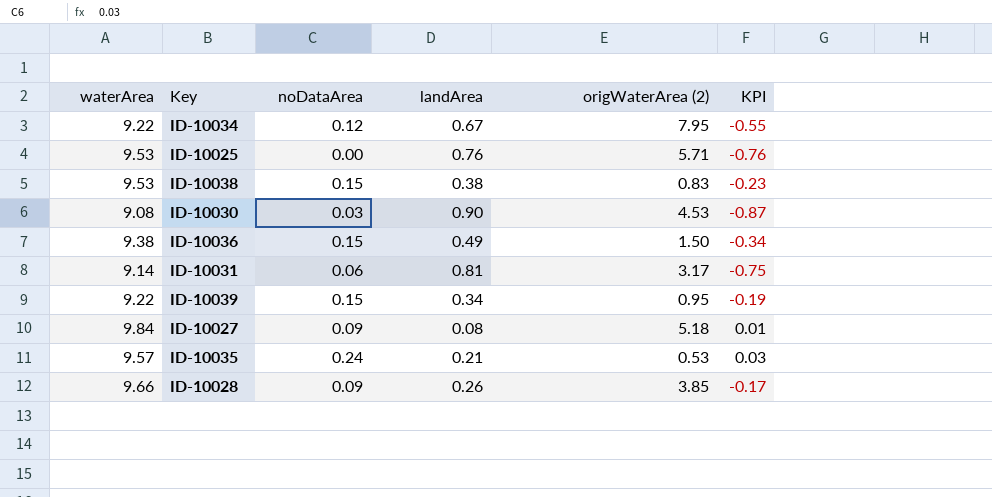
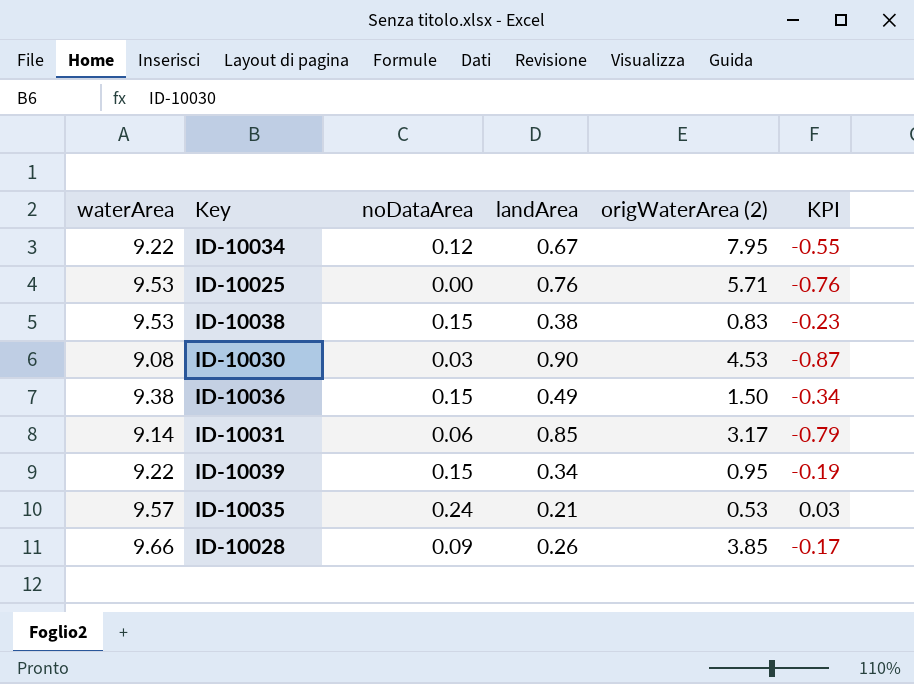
row ID-10027: 9.84 | 0.09 | 0.08 | 5.18 | 0.01 -> none
ID-10031 | landArea: 0.81 -> 0.85
ID-10031 | KPI: -0.75 -> -0.79

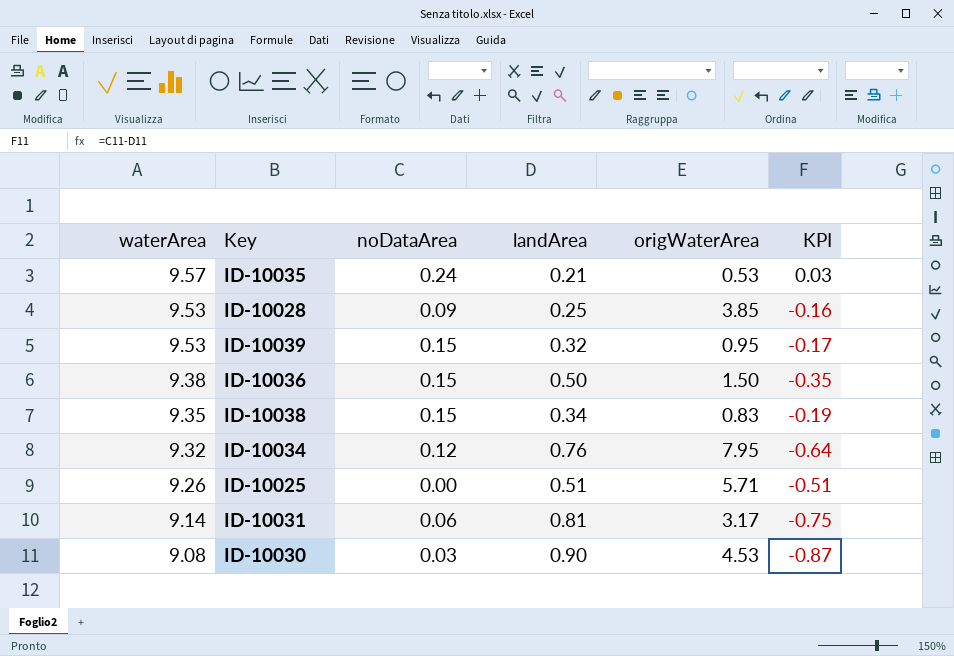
row order: none -> waterArea descending
column name: origWaterArea (2) -> origWaterArea
ID-10028 | waterArea: 9.66 -> 9.53
ID-10028 | landArea: 0.26 -> 0.25
ID-10028 | KPI: -0.17 -> -0.16
ID-10039 | waterArea: 9.22 -> 9.53
ID-10039 | landArea: 0.34 -> 0.32
ID-10039 | KPI: -0.19 -> -0.17
ID-10036 | landArea: 0.49 -> 0.50
ID-10036 | KPI: -0.34 -> -0.35
ID-10038 | waterArea: 9.53 -> 9.35
ID-10038 | landArea: 0.38 -> 0.34
ID-10038 | KPI: -0.23 -> -0.19
ID-10034 | waterArea: 9.22 -> 9.32
ID-10034 | landArea: 0.67 -> 0.76
ID-10034 | KPI: -0.55 -> -0.64
ID-10025 | waterArea: 9.53 -> 9.26
ID-10025 | landArea: 0.76 -> 0.51
ID-10025 | KPI: -0.76 -> -0.51
ID-10031 | landArea: 0.85 -> 0.81
ID-10031 | KPI: -0.79 -> -0.75

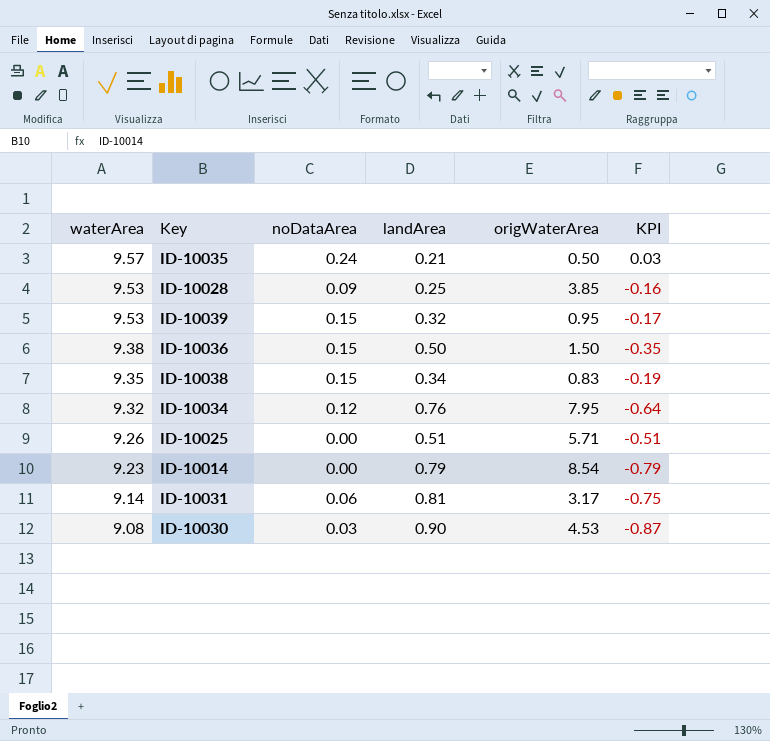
ID-10035 | origWaterArea: 0.53 -> 0.50
row ID-10014: none -> 9.23 | 0.00 | 0.79 | 8.54 | -0.79

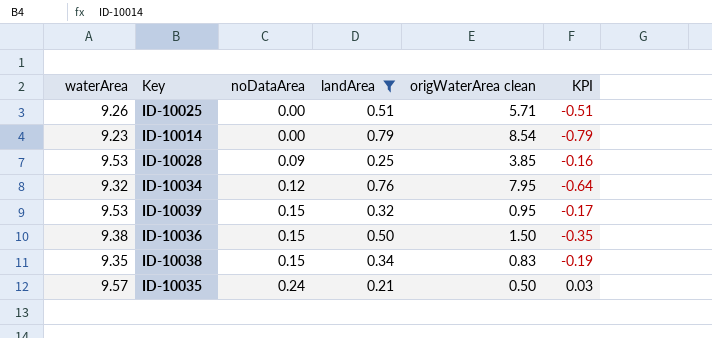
filter: none -> landArea <= 0.79
row order: waterArea descending -> noDataArea ascending
column name: origWaterArea -> origWaterArea clean

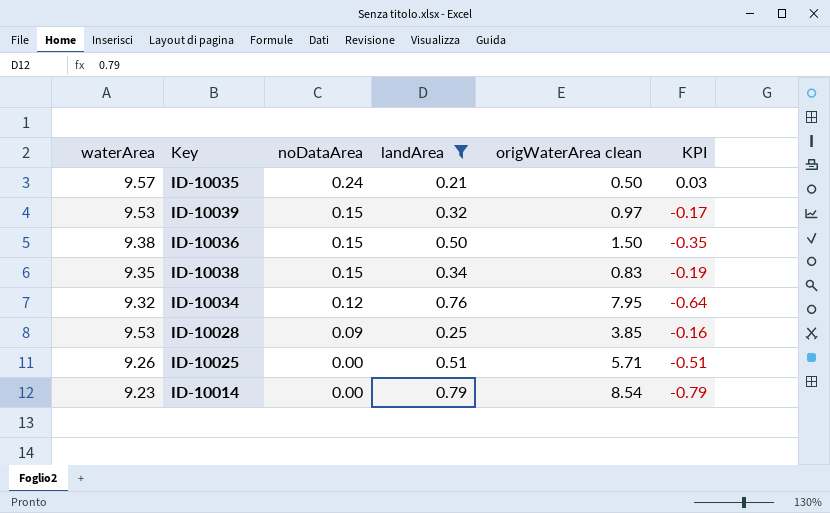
row order: noDataArea ascending -> noDataArea descending
ID-10039 | origWaterArea clean: 0.95 -> 0.97

